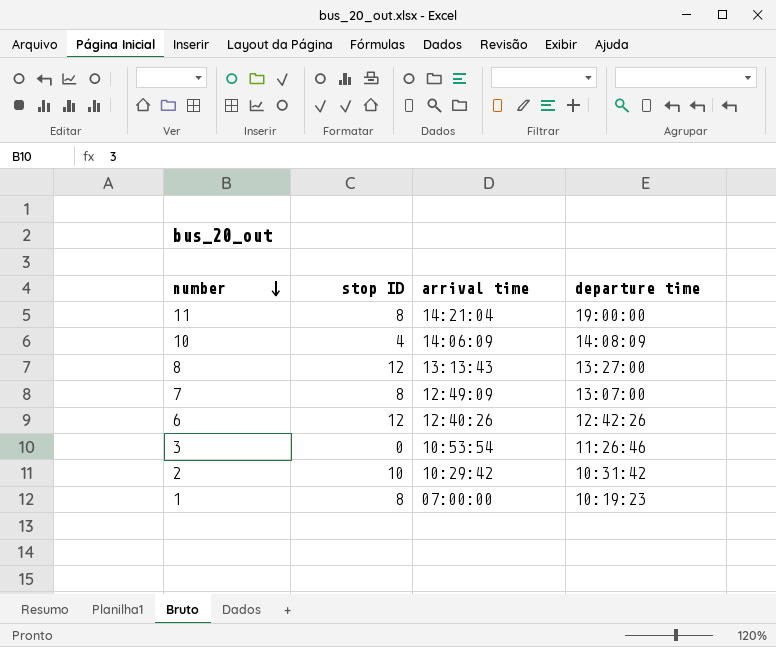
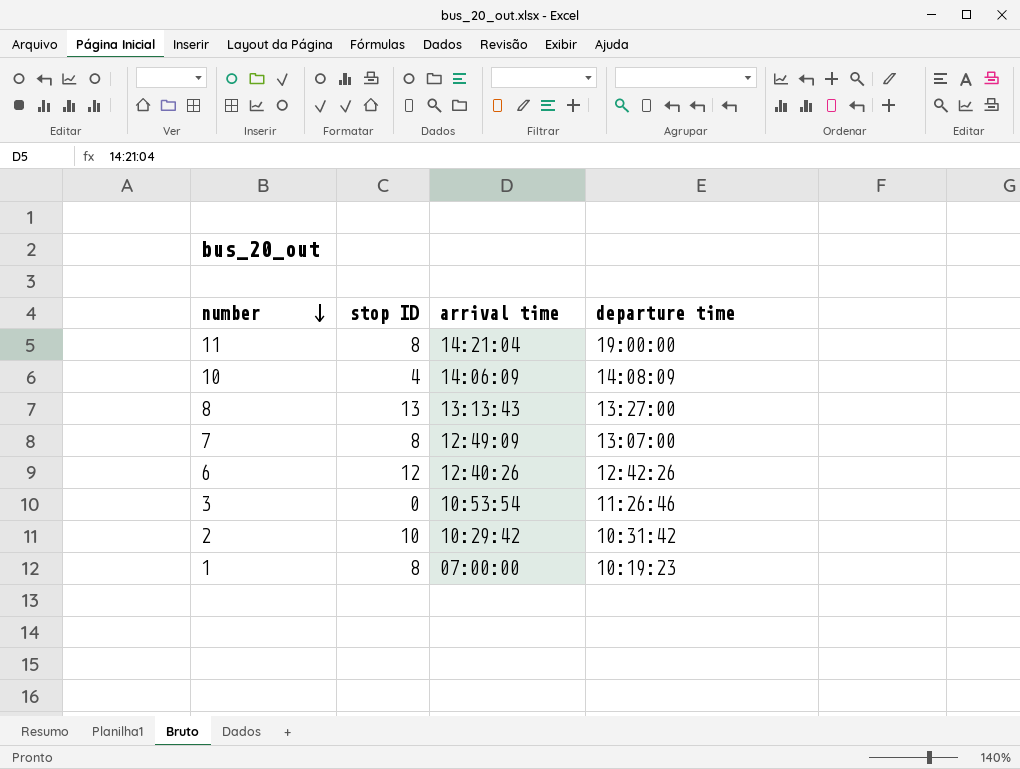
8 | stop ID: 12 -> 13

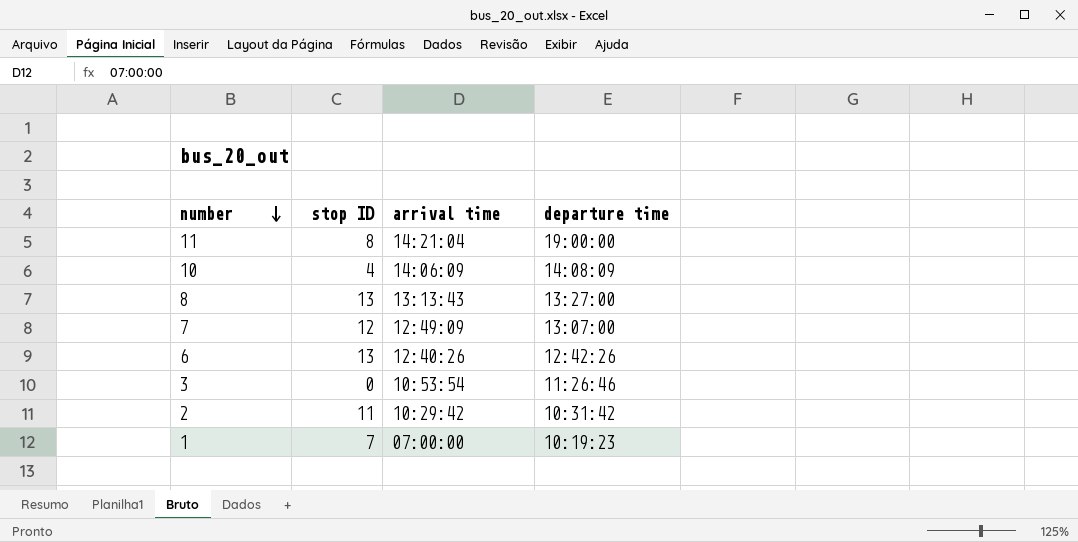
7 | stop ID: 8 -> 12
6 | stop ID: 12 -> 13
2 | stop ID: 10 -> 11
1 | stop ID: 8 -> 7

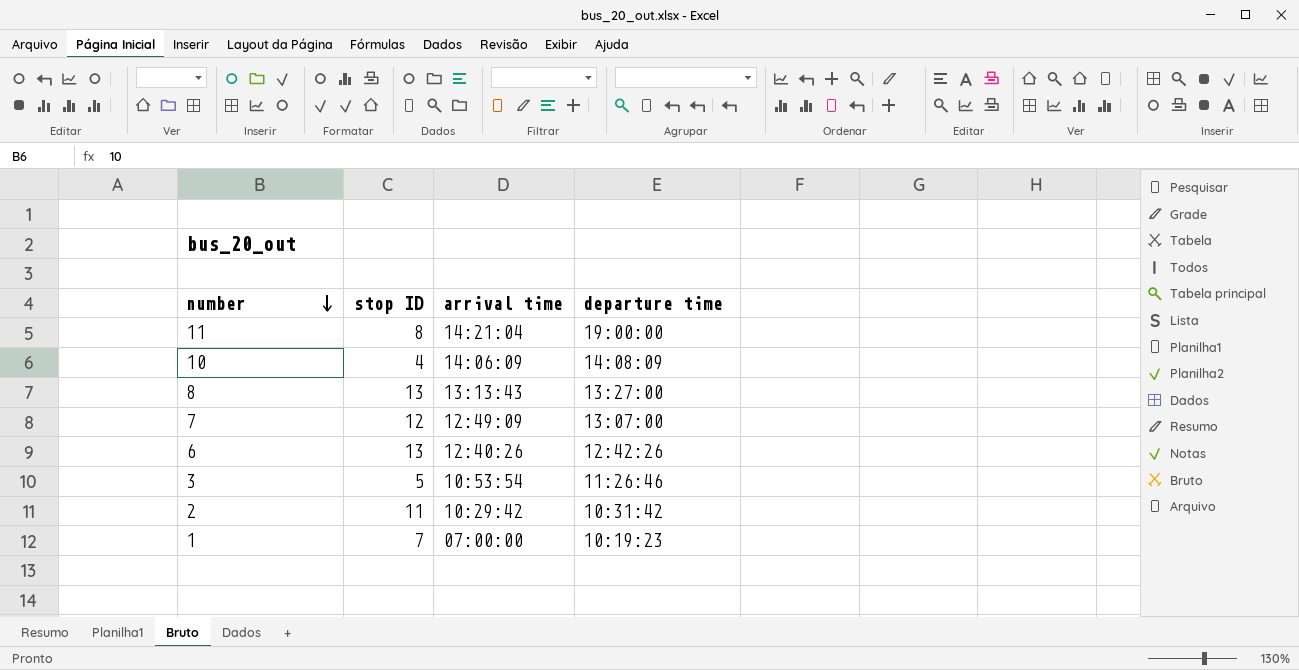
3 | stop ID: 0 -> 5

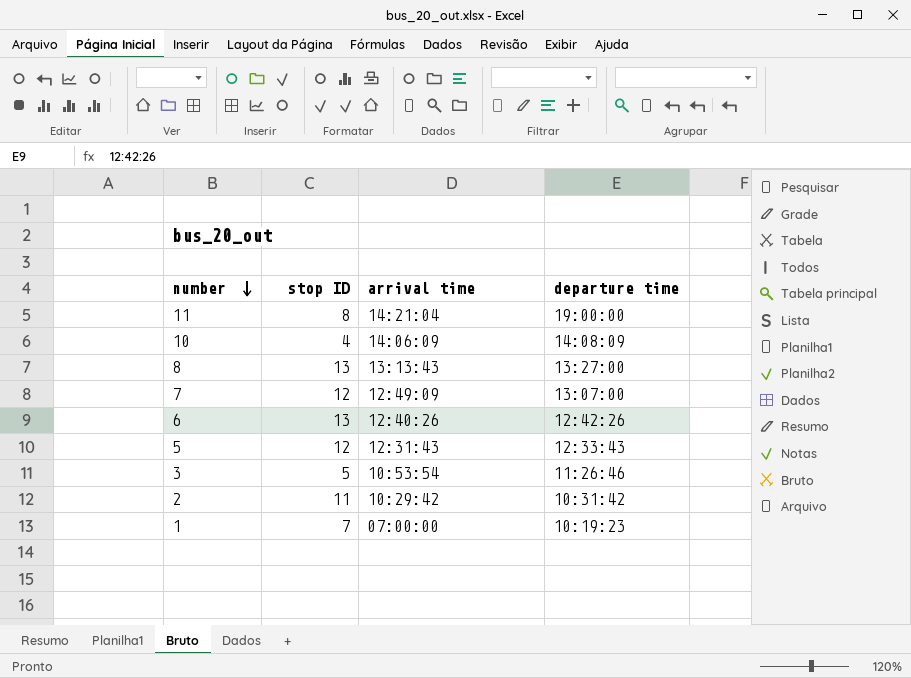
row 5: none -> 12 | 12:31:43 | 12:33:43

